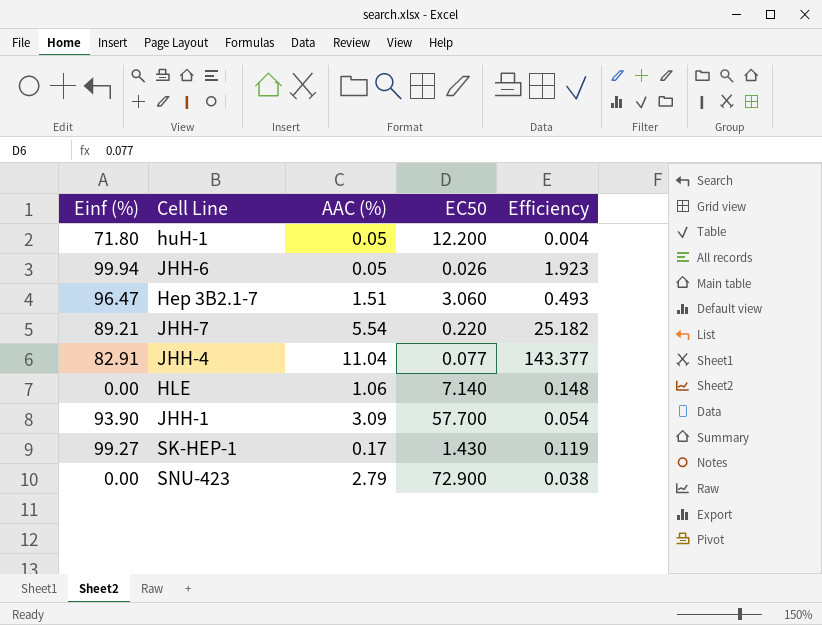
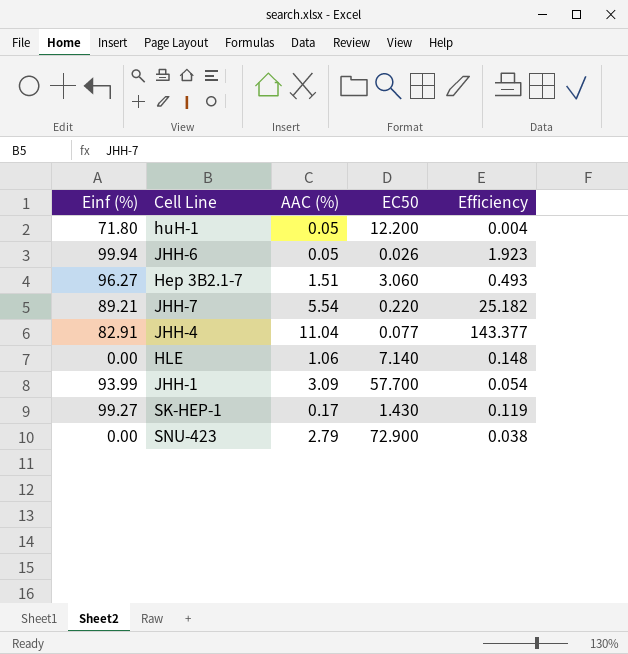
Hep 3B2.1-7 | Einf (%): 96.47 -> 96.27
JHH-1 | Einf (%): 93.90 -> 93.99

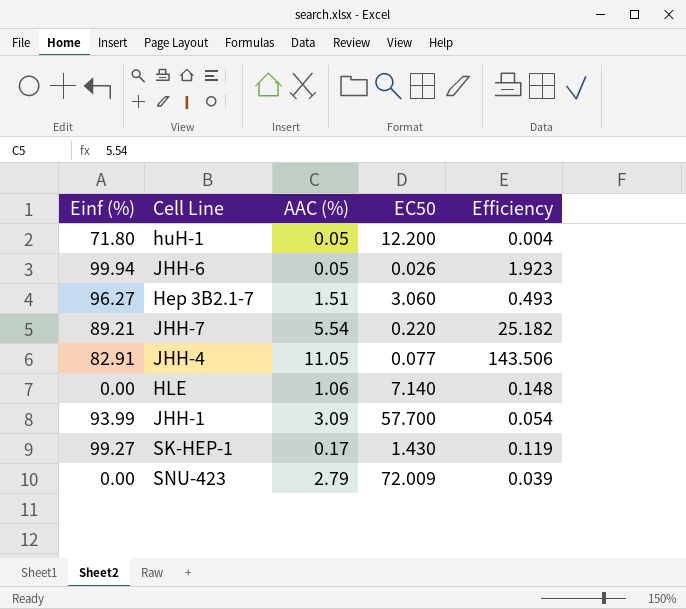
JHH-4 | AAC (%): 11.04 -> 11.05
JHH-4 | Efficiency: 143.377 -> 143.506
SNU-423 | EC50: 72.900 -> 72.009
SNU-423 | Efficiency: 0.038 -> 0.039

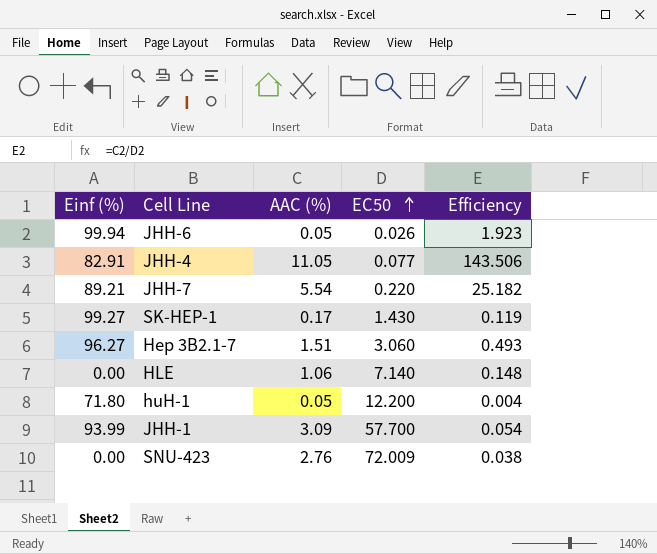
row order: none -> EC50 ascending
SNU-423 | AAC (%): 2.79 -> 2.76
SNU-423 | Efficiency: 0.039 -> 0.038

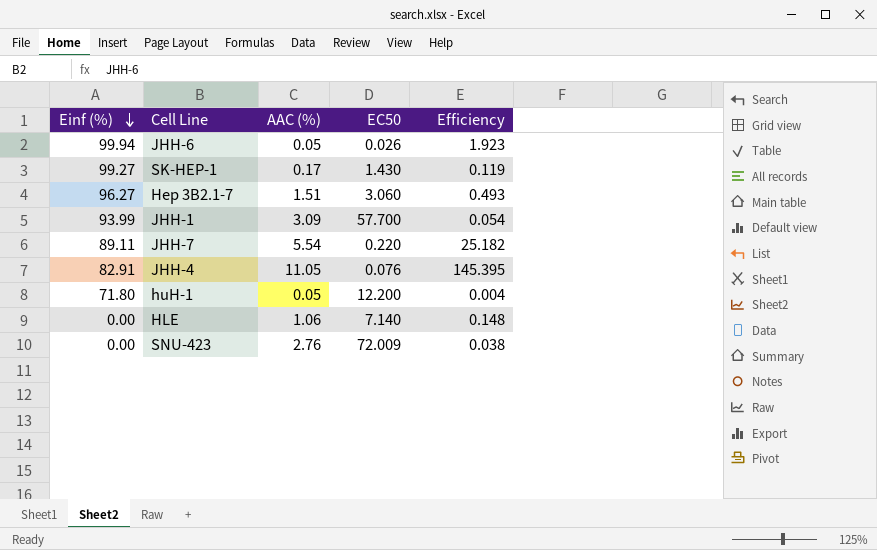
row order: EC50 ascending -> Einf (%) descending
JHH-7 | Einf (%): 89.21 -> 89.11
JHH-4 | EC50: 0.077 -> 0.076
JHH-4 | Efficiency: 143.506 -> 145.395

